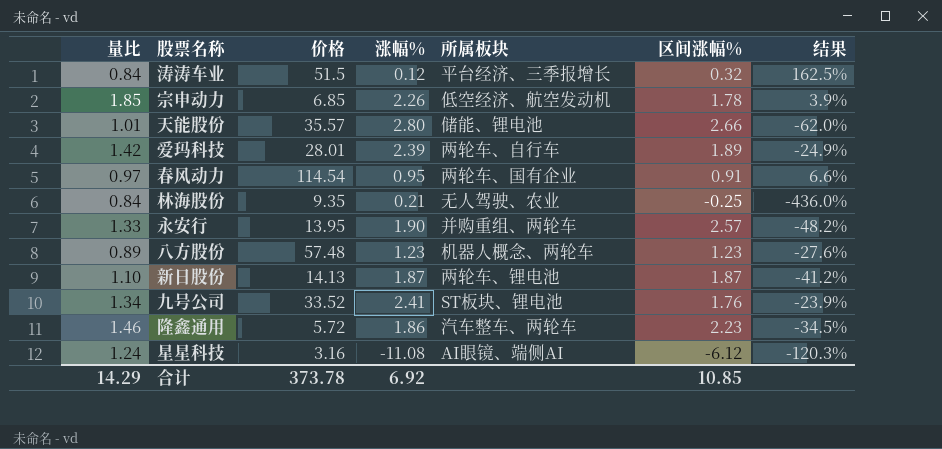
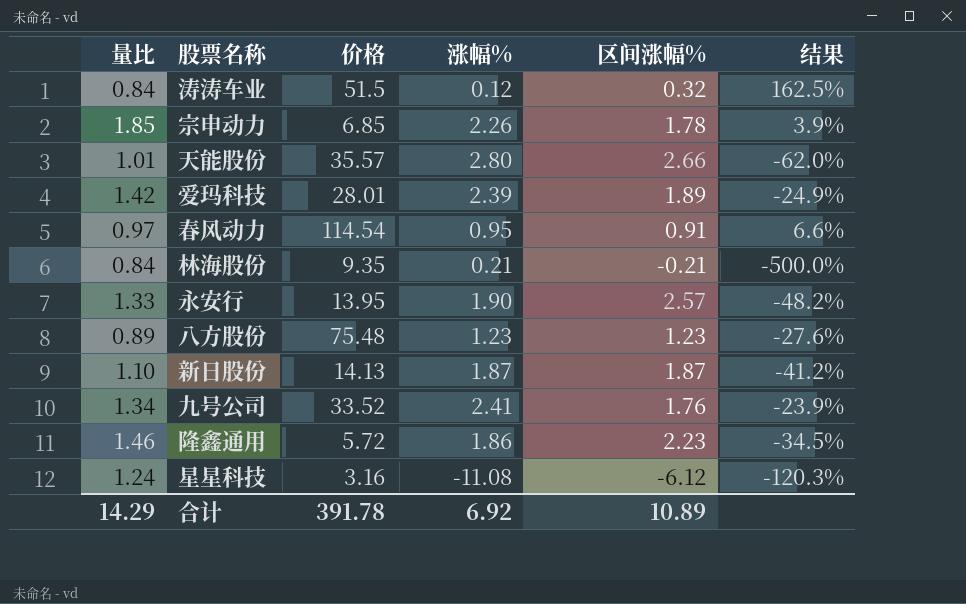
column 所属板块 | position: 5 -> none
林海股份 | 区间涨幅%: -0.25 -> -0.21
林海股份 | 结果: -436.0% -> -500.0%
八方股份 | 价格: 57.48 -> 75.48
合计 | 价格: 373.78 -> 391.78
合计 | 区间涨幅%: 10.85 -> 10.89

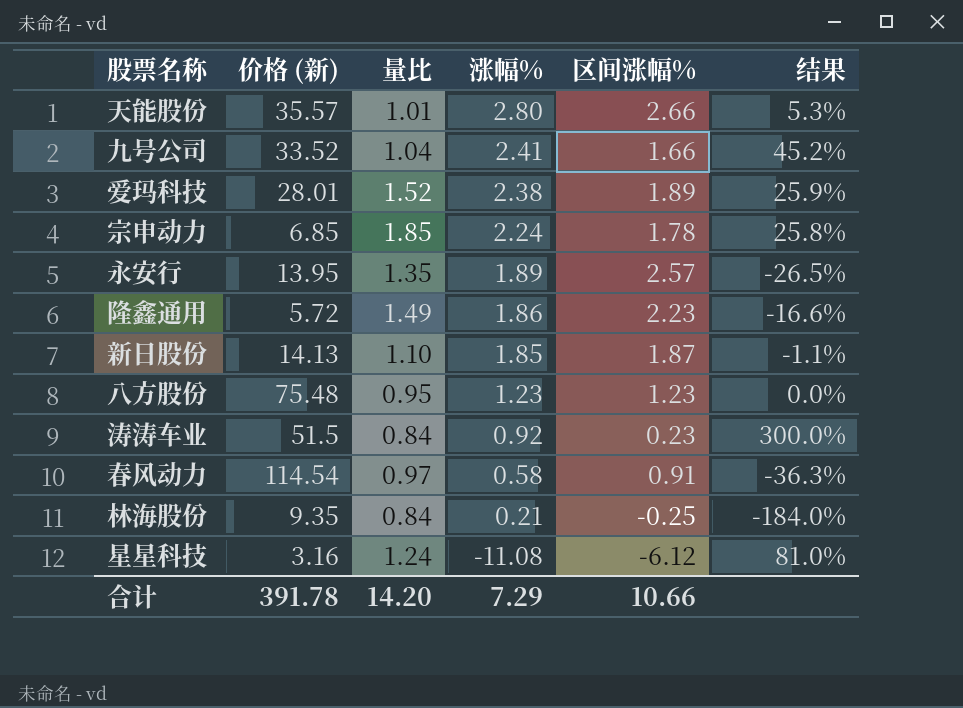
row order: none -> 涨幅% descending
column name: 价格 -> 价格 (新)
column 量比 | position: 1 -> 3
column 结果 | formula: ([量比] - [区间涨幅%]) / [区间涨幅%] -> ([涨幅%] - [区间涨幅%]) / [区间涨幅%]
九号公司 | 量比: 1.34 -> 1.04
九号公司 | 区间涨幅%: 1.76 -> 1.66
爱玛科技 | 量比: 1.42 -> 1.52
爱玛科技 | 涨幅%: 2.39 -> 2.38
宗申动力 | 涨幅%: 2.26 -> 2.24
永安行 | 量比: 1.33 -> 1.35
永安行 | 涨幅%: 1.90 -> 1.89
隆鑫通用 | 量比: 1.46 -> 1.49
新日股份 | 涨幅%: 1.87 -> 1.85
八方股份 | 量比: 0.89 -> 0.95
涛涛车业 | 涨幅%: 0.12 -> 0.92
涛涛车业 | 区间涨幅%: 0.32 -> 0.23
春风动力 | 涨幅%: 0.95 -> 0.58
林海股份 | 区间涨幅%: -0.21 -> -0.25
合计 | 量比: 14.29 -> 14.20
合计 | 涨幅%: 6.92 -> 7.29
合计 | 区间涨幅%: 10.89 -> 10.66

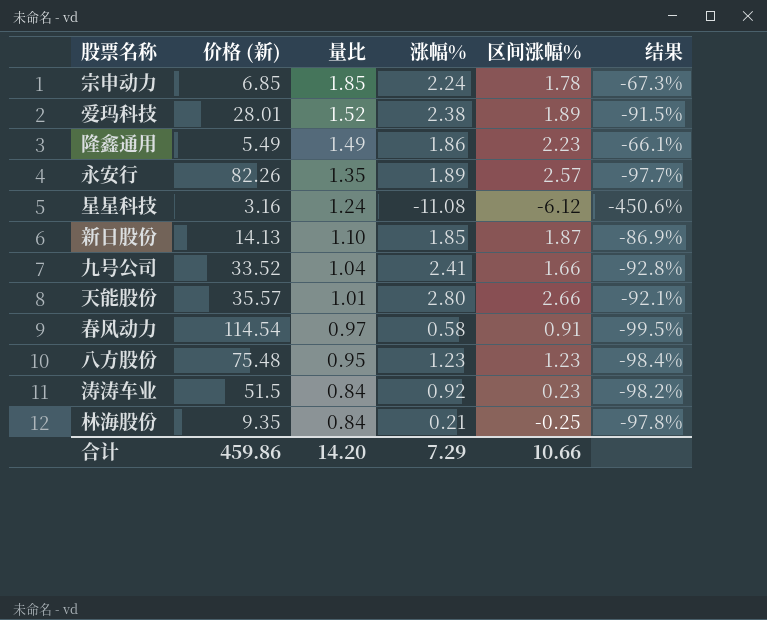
row order: 涨幅% descending -> 量比 descending
column 结果 | formula: ([涨幅%] - [区间涨幅%]) / [区间涨幅%] -> ([涨幅%] - [价格 (新)]) / [价格 (新)]
隆鑫通用 | 价格 (新): 5.72 -> 5.49
永安行 | 价格 (新): 13.95 -> 82.26
合计 | 价格 (新): 391.78 -> 459.86

